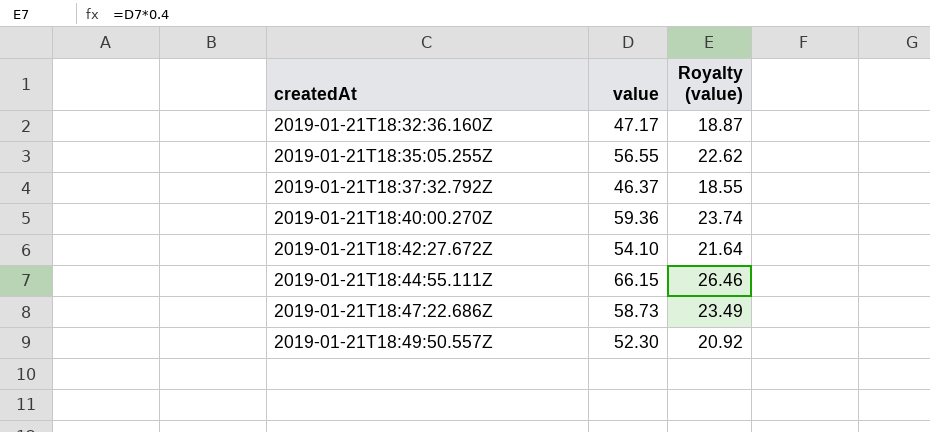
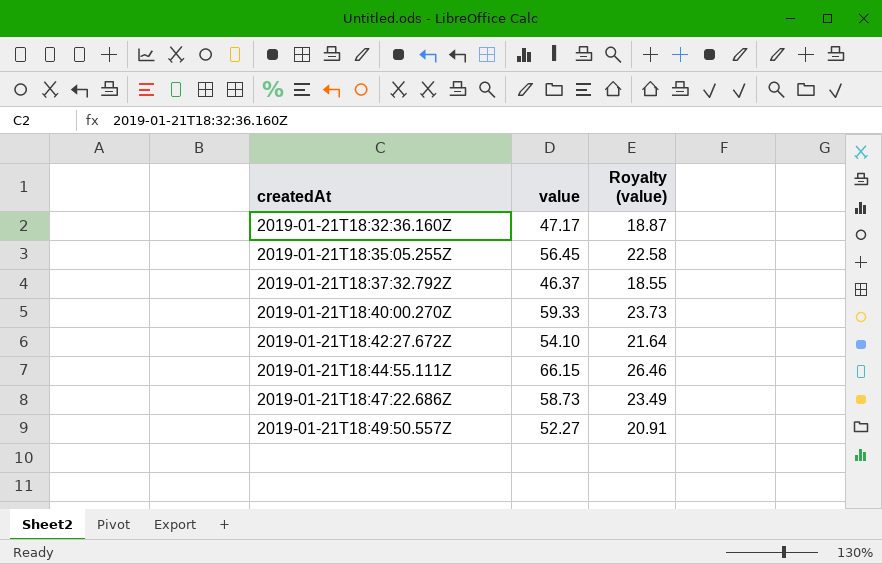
2019-01-21T18:35:05.255Z | value: 56.55 -> 56.45
2019-01-21T18:35:05.255Z | Royalty (value): 22.62 -> 22.58
2019-01-21T18:40:00.270Z | value: 59.36 -> 59.33
2019-01-21T18:40:00.270Z | Royalty (value): 23.74 -> 23.73
2019-01-21T18:49:50.557Z | value: 52.30 -> 52.27
2019-01-21T18:49:50.557Z | Royalty (value): 20.92 -> 20.91

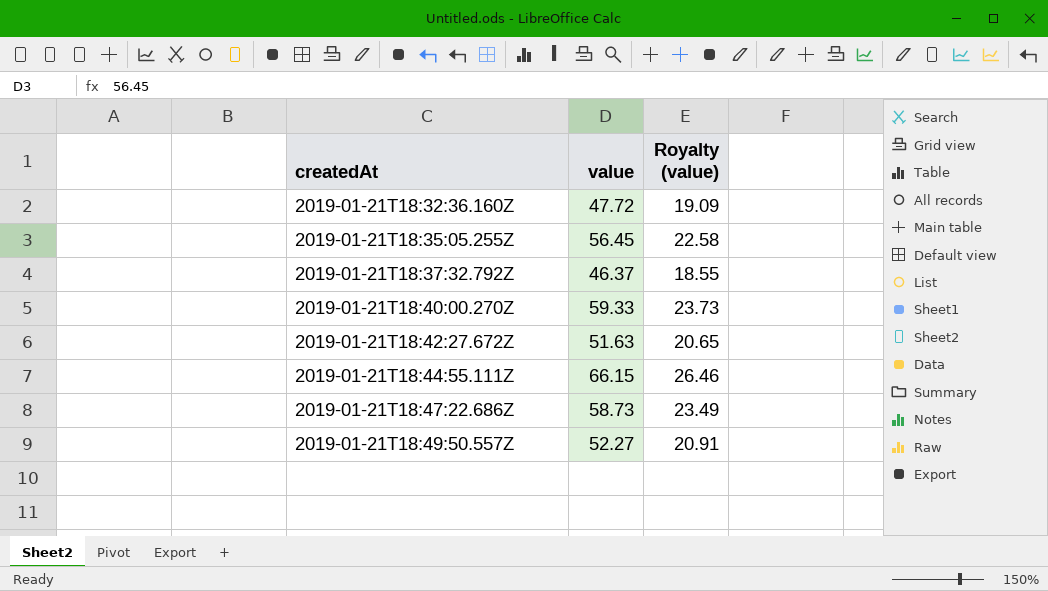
2019-01-21T18:32:36.160Z | value: 47.17 -> 47.72
2019-01-21T18:32:36.160Z | Royalty (value): 18.87 -> 19.09
2019-01-21T18:42:27.672Z | value: 54.10 -> 51.63
2019-01-21T18:42:27.672Z | Royalty (value): 21.64 -> 20.65

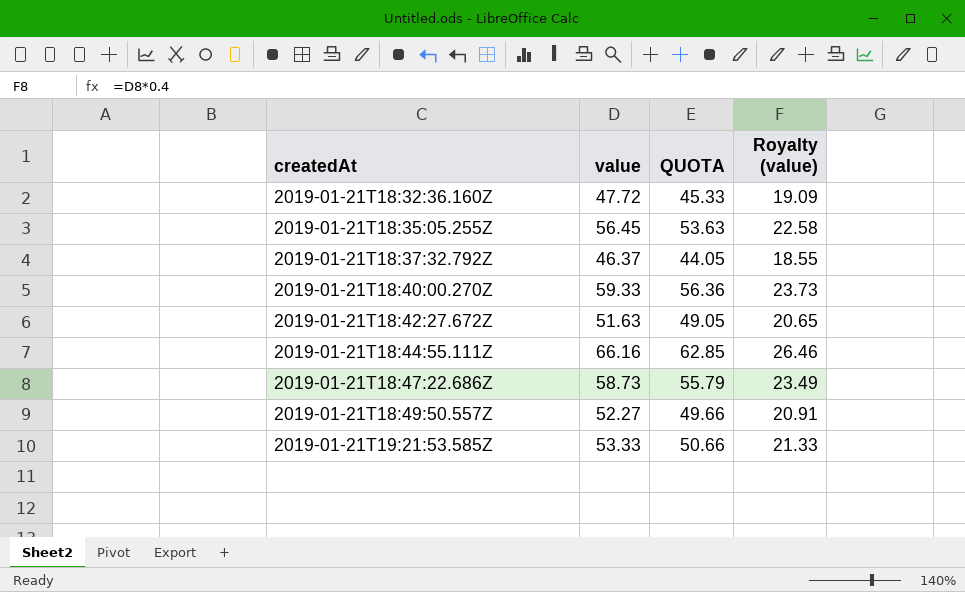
column QUOTA | formula: none -> [value] * 0.95
2019-01-21T18:44:55.111Z | value: 66.15 -> 66.16
row 2019-01-21T19:21:53.585Z: none -> 53.33 | 50.66 | 21.33

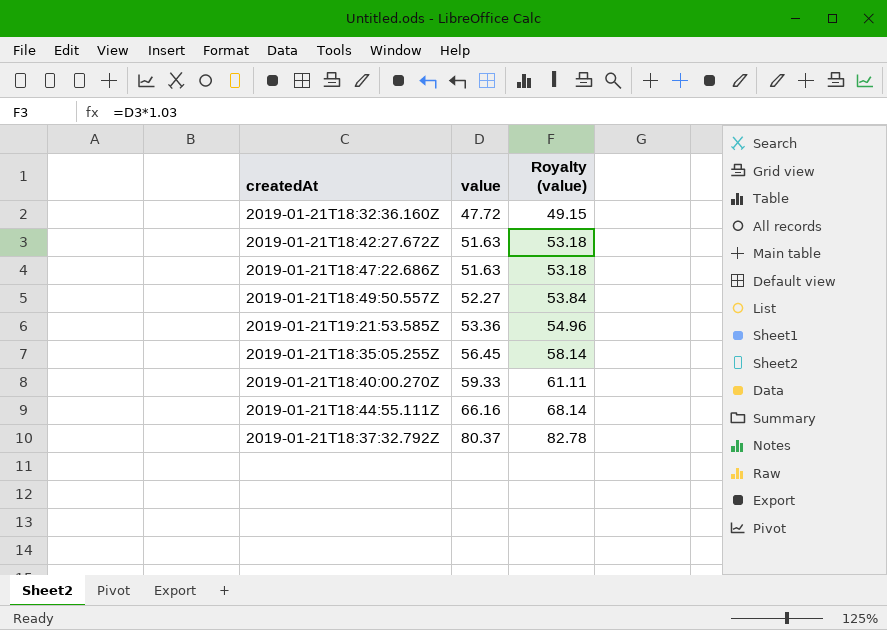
row order: createdAt ascending -> value ascending
column QUOTA | formula: [value] * 0.95 -> none
column Royalty (value) | formula: [value] * 0.4 -> [value] * 1.03
2019-01-21T18:47:22.686Z | value: 58.73 -> 51.63
2019-01-21T19:21:53.585Z | value: 53.33 -> 53.36
2019-01-21T18:37:32.792Z | value: 46.37 -> 80.37

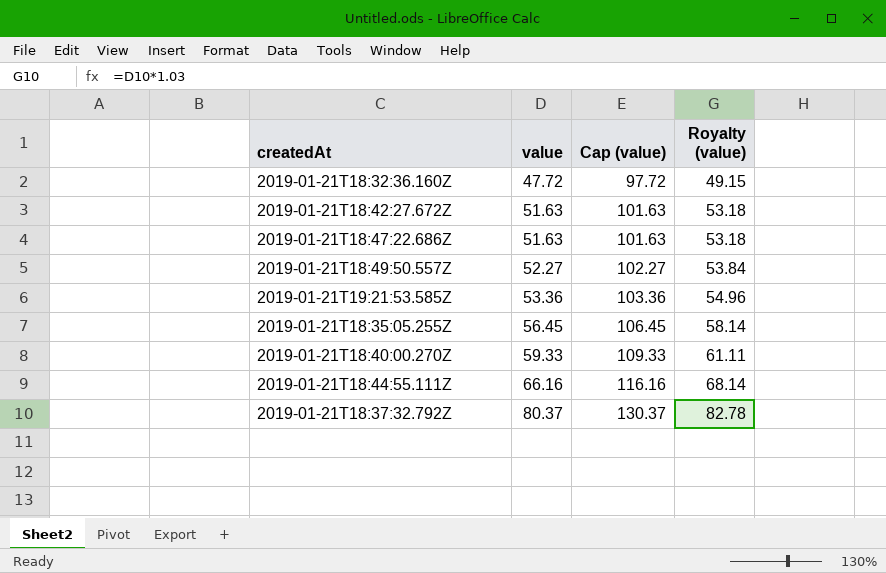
column Cap (value) | formula: none -> [value] + 50

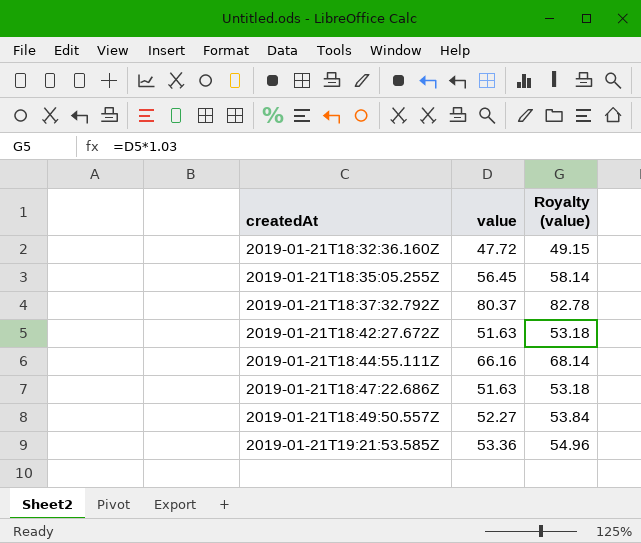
row order: value ascending -> createdAt ascending
column Cap (value) | formula: [value] + 50 -> none
row 2019-01-21T18:40:00.270Z: 59.33 | 109.33 | 61.11 -> none

